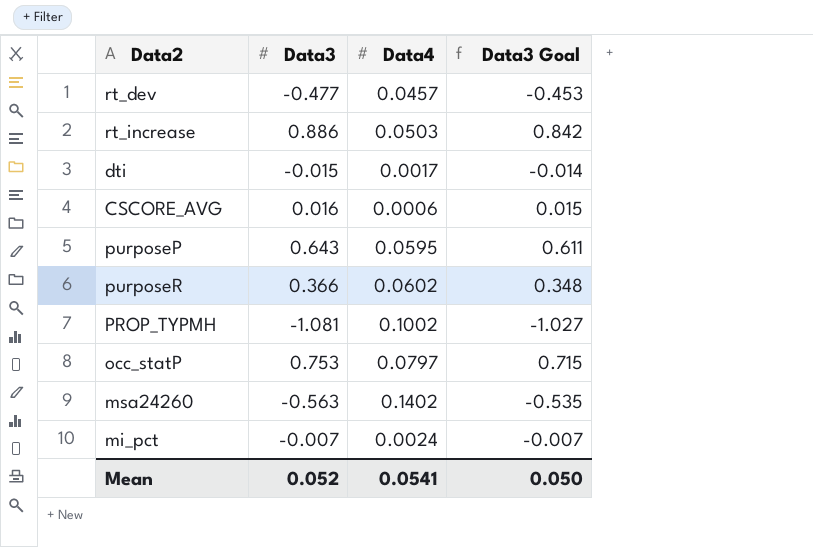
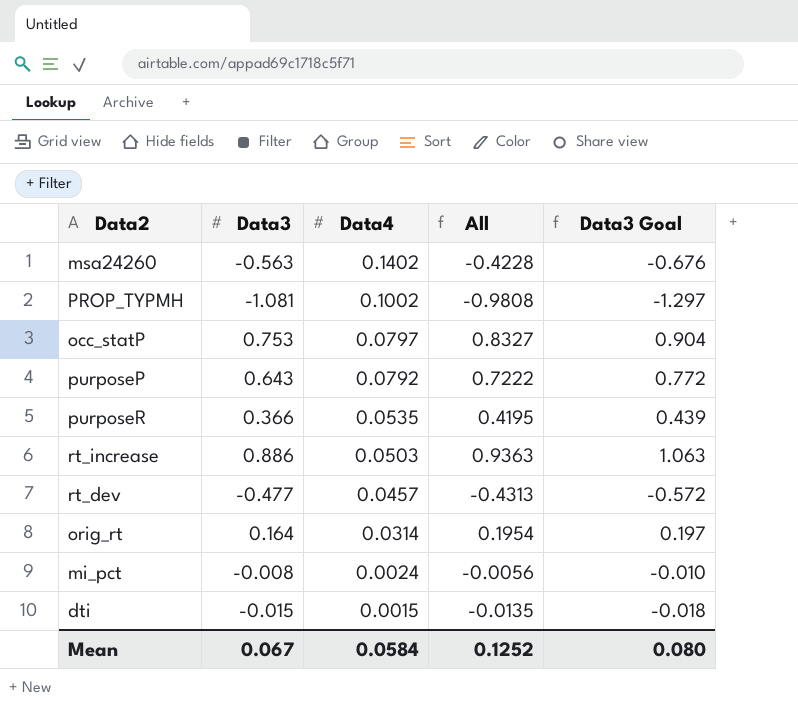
row order: none -> Data4 descending
column All | formula: none -> [Data3] + [Data4]
column Data3 Goal | formula: [Data3] * 0.95 -> [Data3] * 1.2
row CSCORE_AVG: 0.016 | 0.0006 | 0.015 -> none
purposeP | Data4: 0.0595 -> 0.0792
purposeR | Data4: 0.0602 -> 0.0535
row orig_rt: none -> 0.164 | 0.0314 | 0.1954 | 0.197
mi_pct | Data3: -0.007 -> -0.008
dti | Data4: 0.0017 -> 0.0015
Mean | Data3: 0.052 -> 0.067
Mean | Data4: 0.0541 -> 0.0584
Mean | Data3 Goal: 0.050 -> 0.080

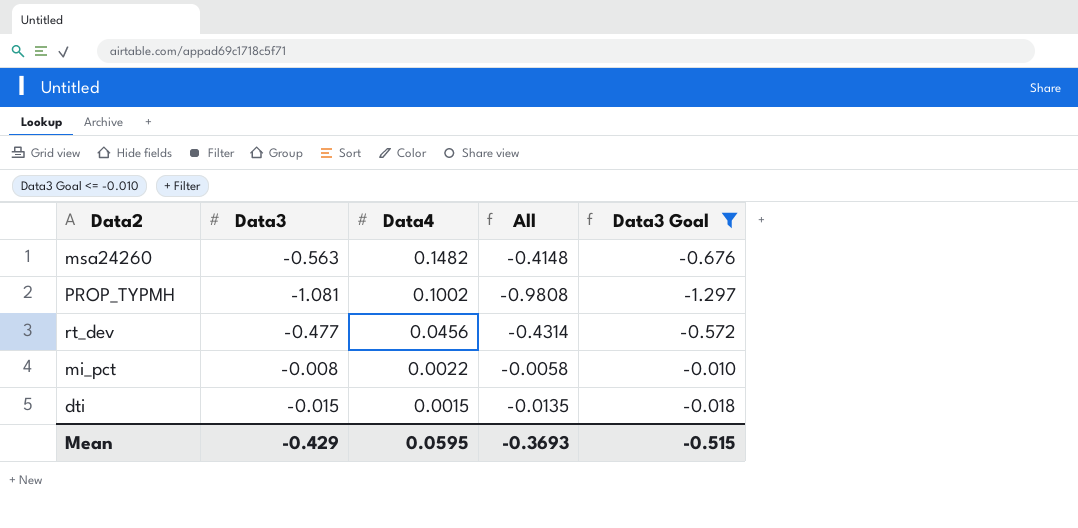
filter: none -> Data3 Goal <= -0.010
msa24260 | Data4: 0.1402 -> 0.1482
msa24260 | All: -0.4228 -> -0.4148
rt_dev | Data4: 0.0457 -> 0.0456
rt_dev | All: -0.4313 -> -0.4314
mi_pct | Data4: 0.0024 -> 0.0022
mi_pct | All: -0.0056 -> -0.0058
Mean | Data3: 0.067 -> -0.429
Mean | Data4: 0.0584 -> 0.0595
Mean | All: 0.1252 -> -0.3693
Mean | Data3 Goal: 0.080 -> -0.515

